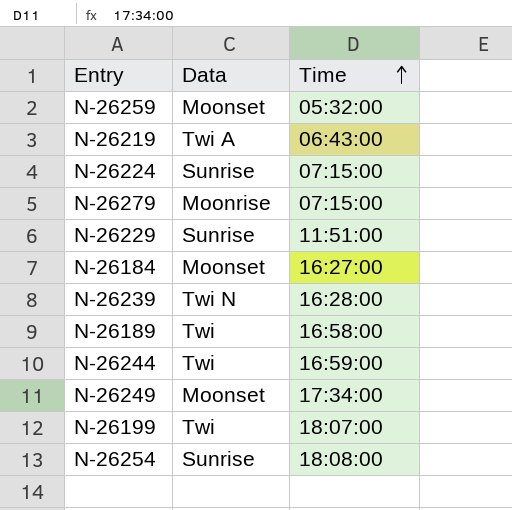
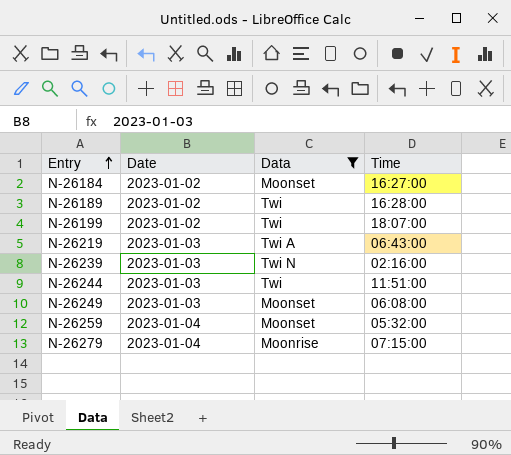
filter: none -> Data != Sunrise
row order: Time ascending -> Entry ascending
column Date | position: none -> 2
N-26189 | Time: 16:58:00 -> 16:28:00
N-26239 | Time: 16:28:00 -> 02:16:00
N-26244 | Time: 16:59:00 -> 11:51:00
N-26249 | Time: 17:34:00 -> 06:08:00

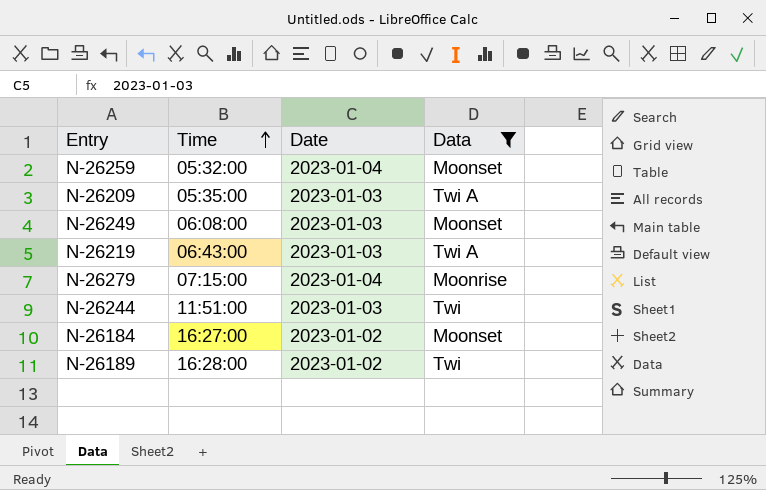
row order: Entry ascending -> Time ascending
column Time | position: 4 -> 2
row N-26199: 2023-01-02 | Twi | 18:07:00 -> none
row N-26239: 2023-01-03 | Twi N | 02:16:00 -> none
row N-26209: none -> 05:35:00 | 2023-01-03 | Twi A

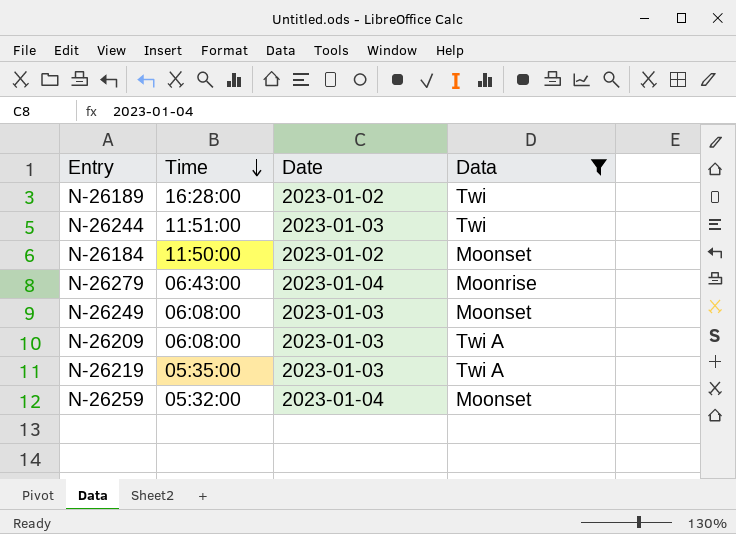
row order: Time ascending -> Time descending
N-26184 | Time: 16:27:00 -> 11:50:00
N-26279 | Time: 07:15:00 -> 06:43:00
N-26209 | Time: 05:35:00 -> 06:08:00
N-26219 | Time: 06:43:00 -> 05:35:00

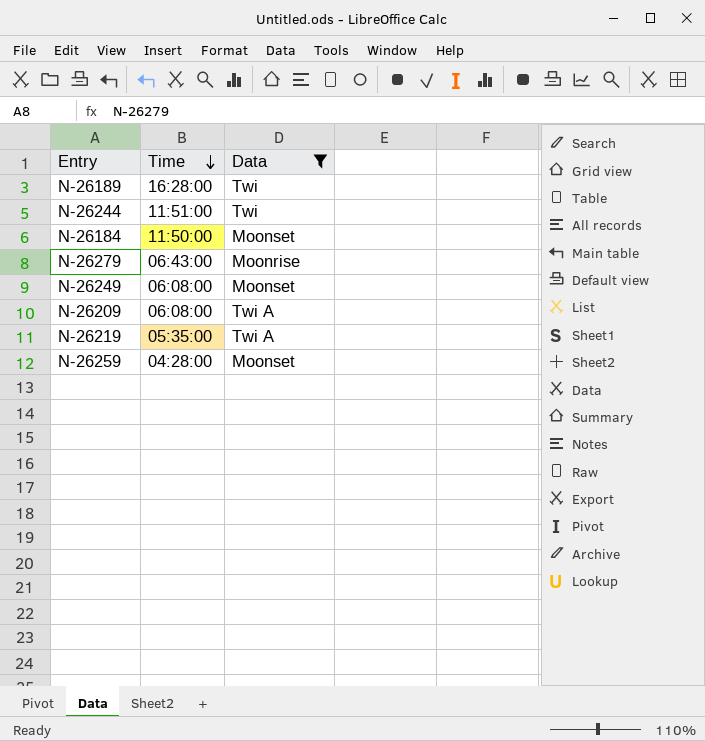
column Date | position: 3 -> none
N-26259 | Time: 05:32:00 -> 04:28:00

